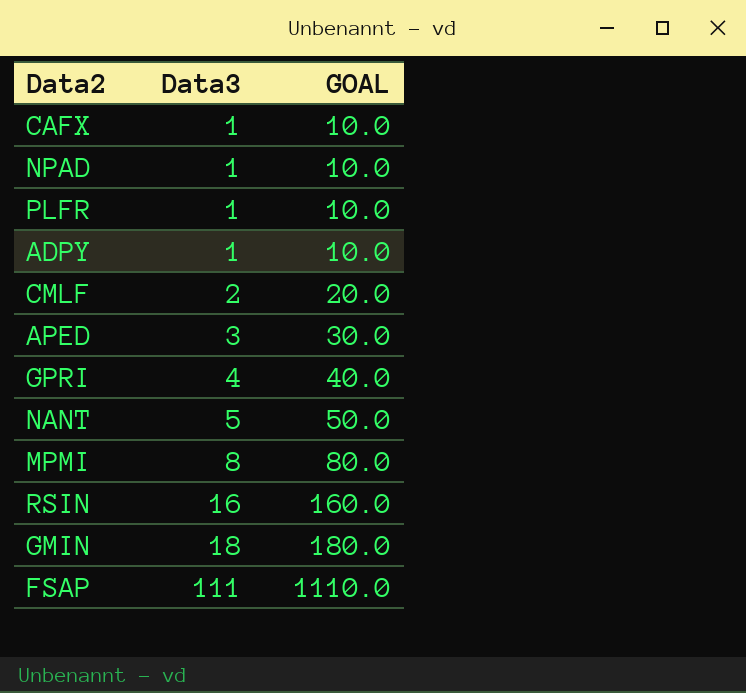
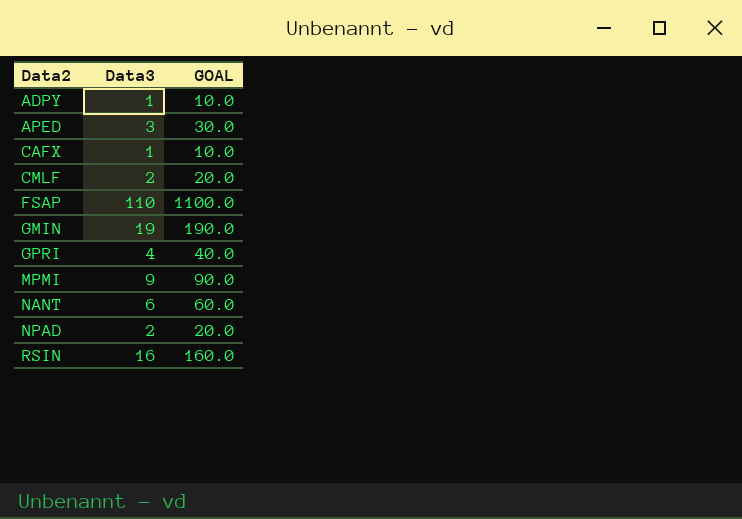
row order: Data3 ascending -> Data2 ascending
row PLFR: 1 | 10.0 -> none
FSAP | Data3: 111 -> 110
FSAP | GOAL: 1110.0 -> 1100.0
GMIN | Data3: 18 -> 19
GMIN | GOAL: 180.0 -> 190.0
MPMI | Data3: 8 -> 9
MPMI | GOAL: 80.0 -> 90.0
NANT | Data3: 5 -> 6
NANT | GOAL: 50.0 -> 60.0
NPAD | Data3: 1 -> 2
NPAD | GOAL: 10.0 -> 20.0

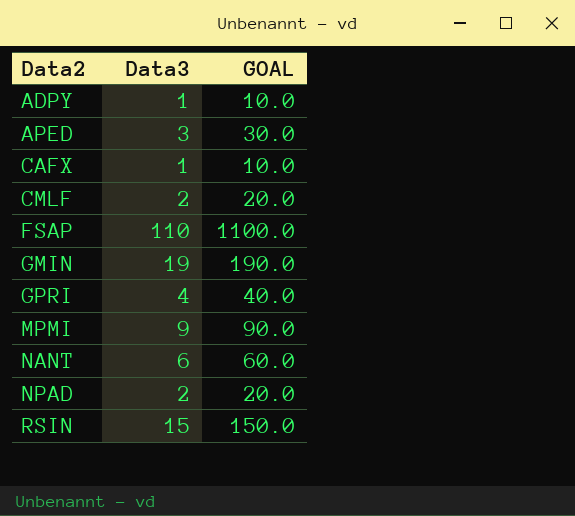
RSIN | Data3: 16 -> 15
RSIN | GOAL: 160.0 -> 150.0

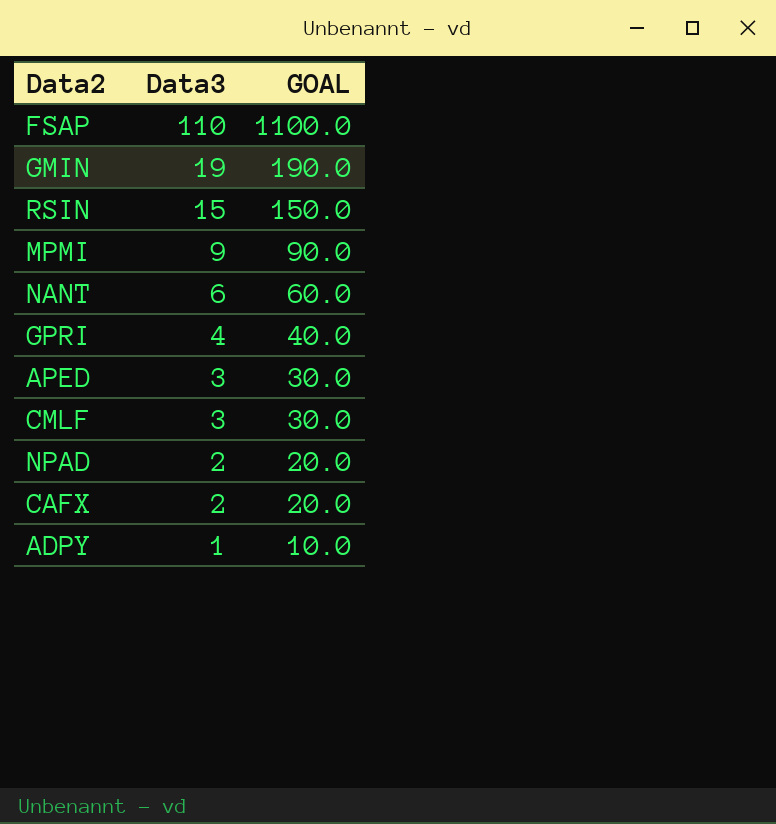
row order: Data2 ascending -> Data3 descending
CMLF | Data3: 2 -> 3
CMLF | GOAL: 20.0 -> 30.0
CAFX | Data3: 1 -> 2
CAFX | GOAL: 10.0 -> 20.0

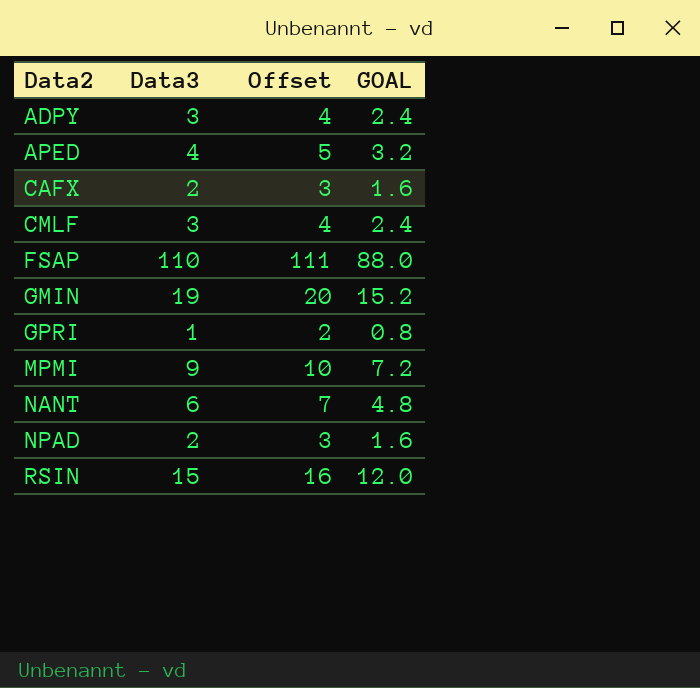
row order: Data3 descending -> Data2 ascending
column Offset | formula: none -> [Data3] + 1
column GOAL | formula: [Data3] * 10 -> [Data3] * 0.8
ADPY | Data3: 1 -> 3
APED | Data3: 3 -> 4
GPRI | Data3: 4 -> 1

